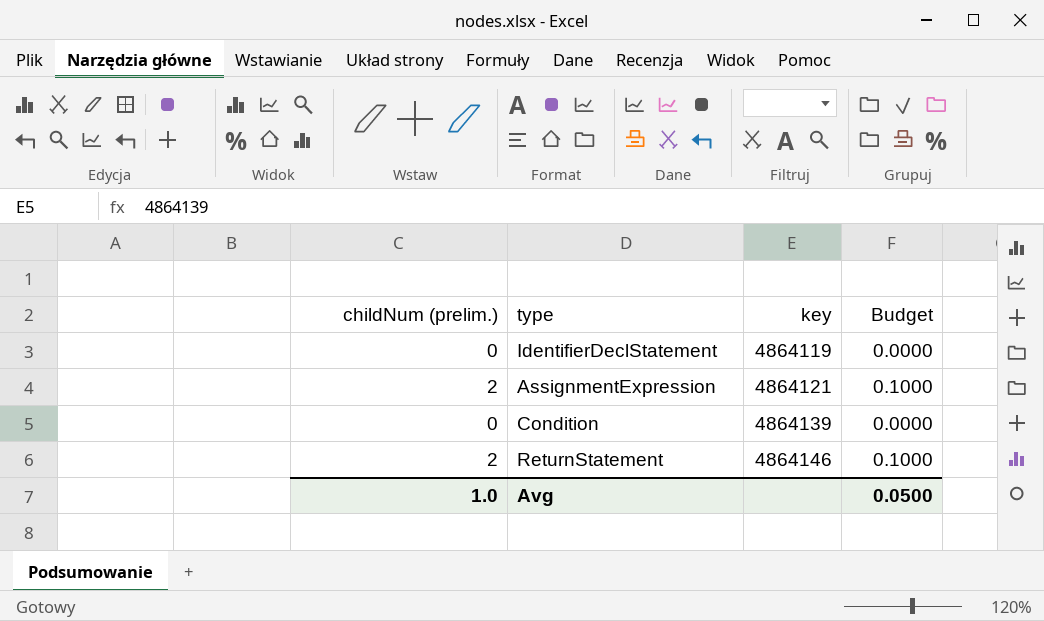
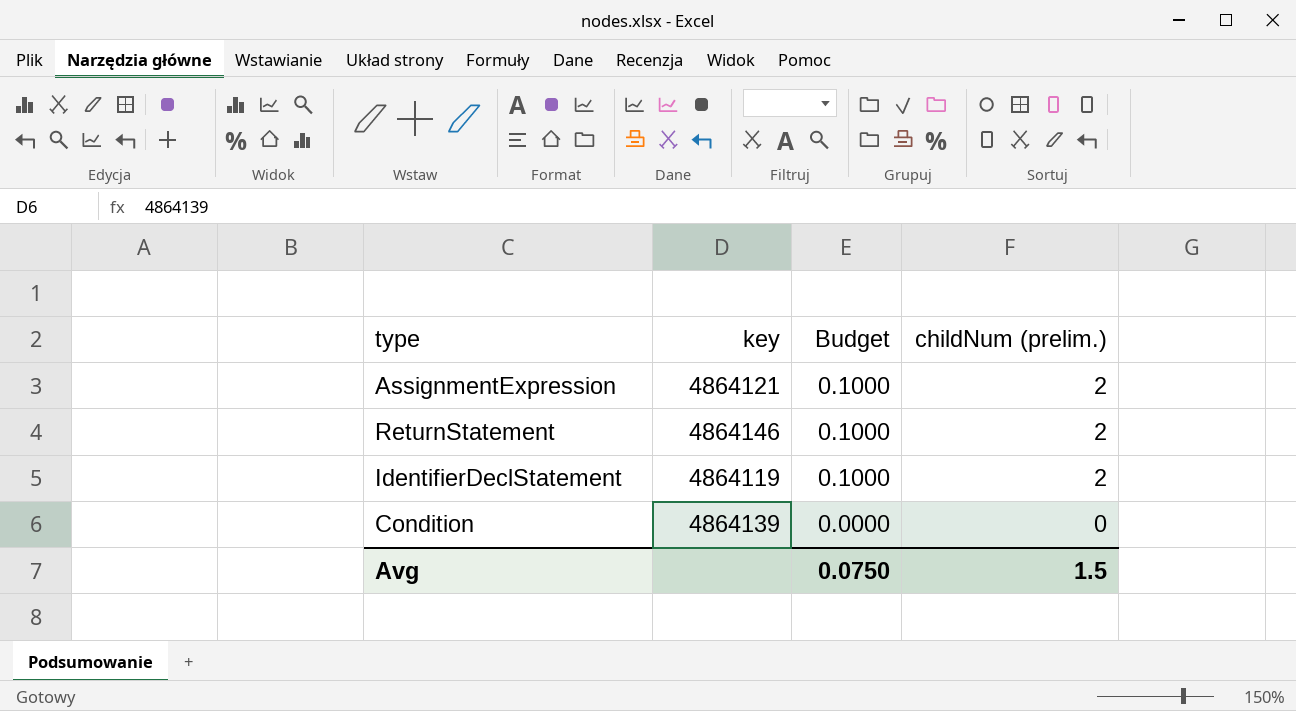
row order: key ascending -> Budget descending
column childNum (prelim.) | position: 1 -> 4
IdentifierDeclStatement | Budget: 0.0000 -> 0.1000
IdentifierDeclStatement | childNum (prelim.): 0 -> 2
Avg | Budget: 0.0500 -> 0.0750
Avg | childNum (prelim.): 1.0 -> 1.5

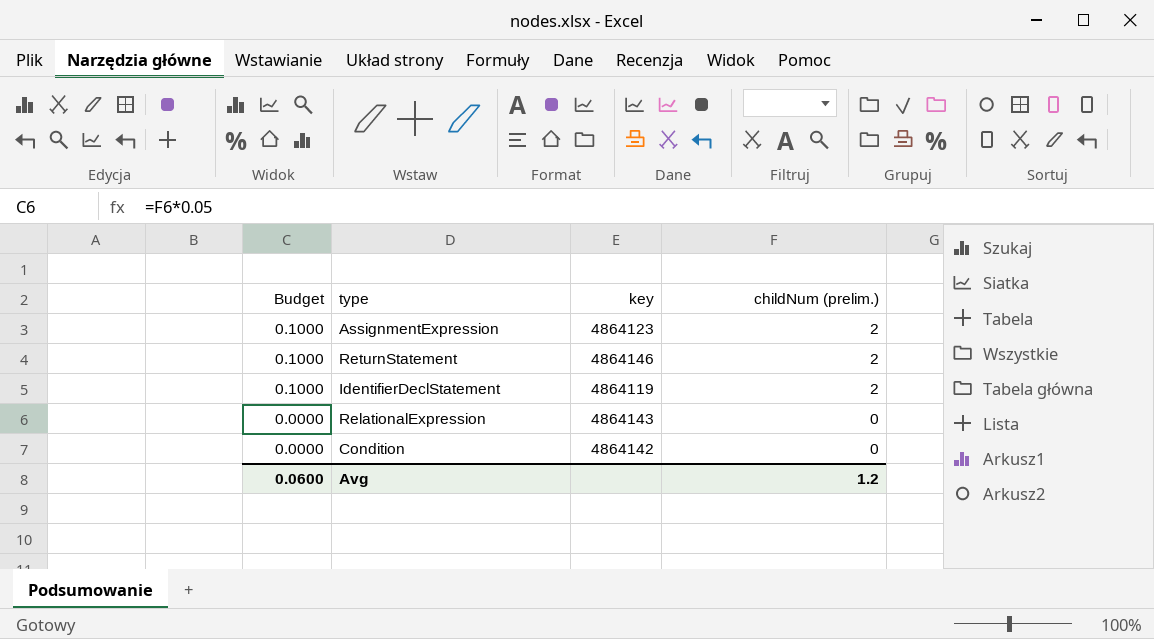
column Budget | position: 3 -> 1
AssignmentExpression | key: 4864121 -> 4864123
row RelationalExpression: none -> 0.0000 | 4864143 | 0
Condition | key: 4864139 -> 4864142
Avg | Budget: 0.0750 -> 0.0600
Avg | childNum (prelim.): 1.5 -> 1.2

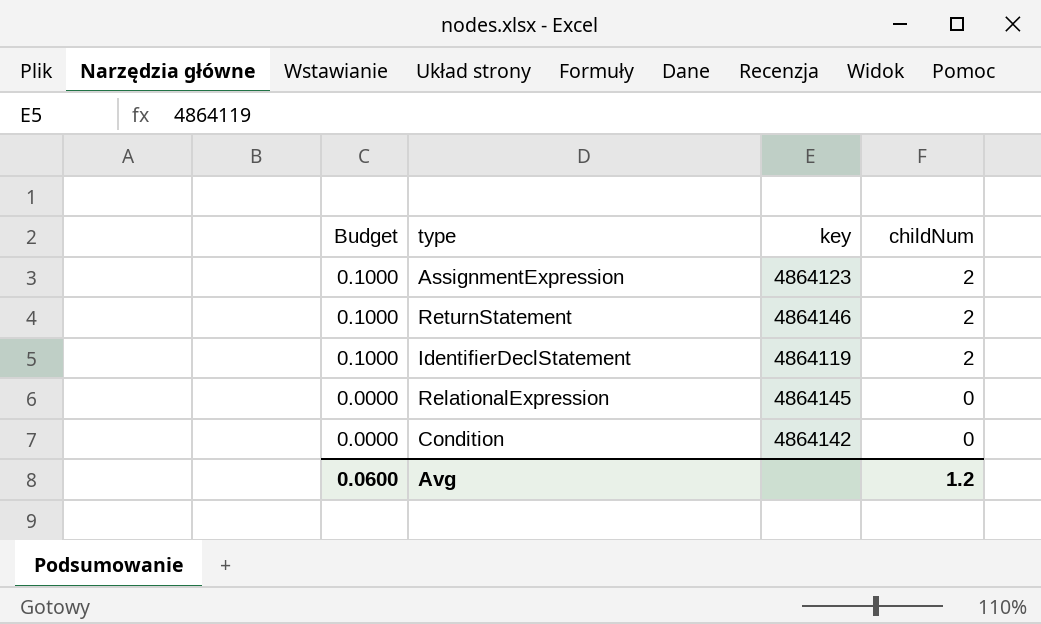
column name: childNum (prelim.) -> childNum
RelationalExpression | key: 4864143 -> 4864145

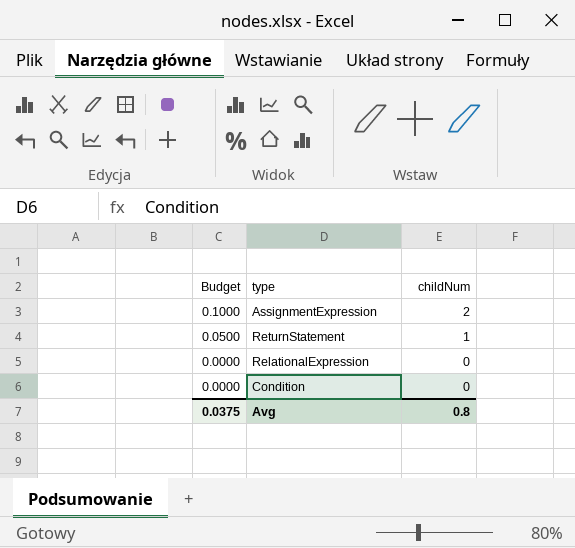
column key | position: 3 -> none
row IdentifierDeclStatement: 0.1000 | 4864119 | 2 -> none
ReturnStatement | Budget: 0.1000 -> 0.0500
ReturnStatement | childNum: 2 -> 1
Avg | Budget: 0.0600 -> 0.0375
Avg | childNum: 1.2 -> 0.8

